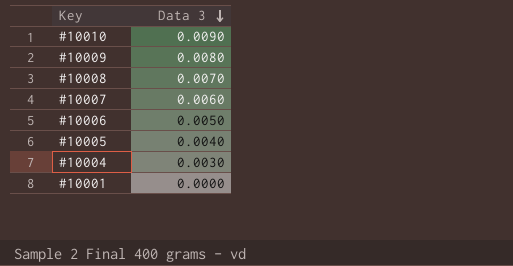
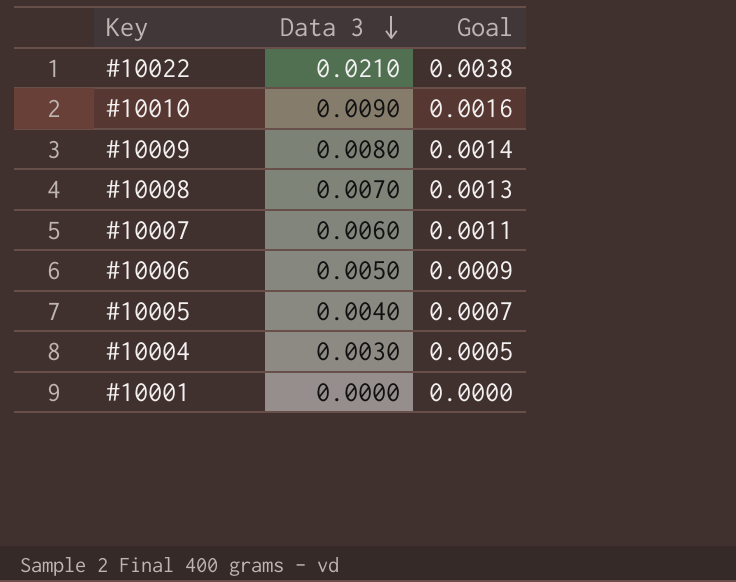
column Goal | formula: none -> [Data 3] * 0.18
row #10022: none -> 0.0210 | 0.0038

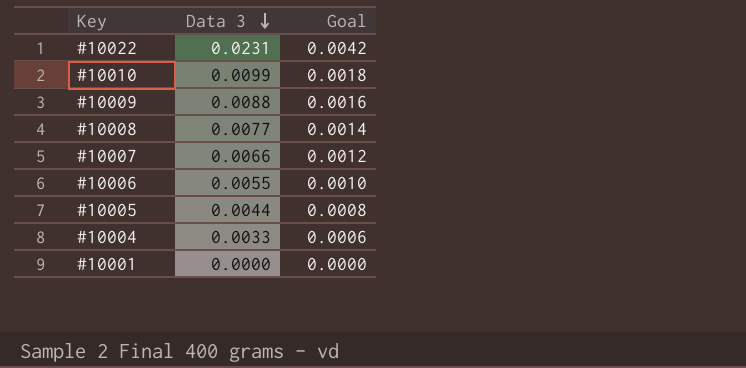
#10022 | Data 3: 0.0210 -> 0.0231
#10022 | Goal: 0.0038 -> 0.0042
#10010 | Data 3: 0.0090 -> 0.0099
#10010 | Goal: 0.0016 -> 0.0018
#10009 | Data 3: 0.0080 -> 0.0088
#10009 | Goal: 0.0014 -> 0.0016
#10008 | Data 3: 0.0070 -> 0.0077
#10008 | Goal: 0.0013 -> 0.0014
#10007 | Data 3: 0.0060 -> 0.0066
#10007 | Goal: 0.0011 -> 0.0012
#10006 | Data 3: 0.0050 -> 0.0055
#10006 | Goal: 0.0009 -> 0.0010
#10005 | Data 3: 0.0040 -> 0.0044
#10005 | Goal: 0.0007 -> 0.0008
#10004 | Data 3: 0.0030 -> 0.0033
#10004 | Goal: 0.0005 -> 0.0006

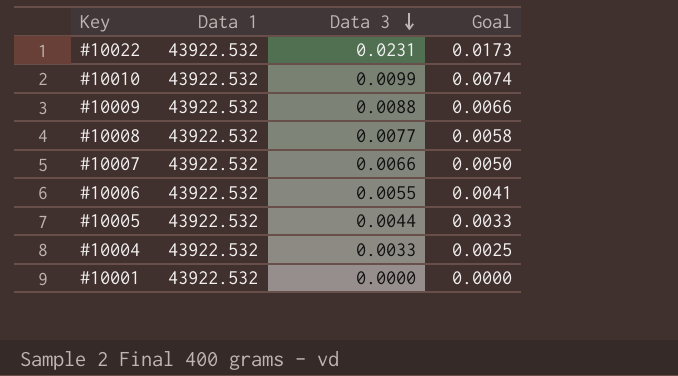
column Data 1 | position: none -> 2
column Goal | formula: [Data 3] * 0.18 -> [Data 3] * 0.75

